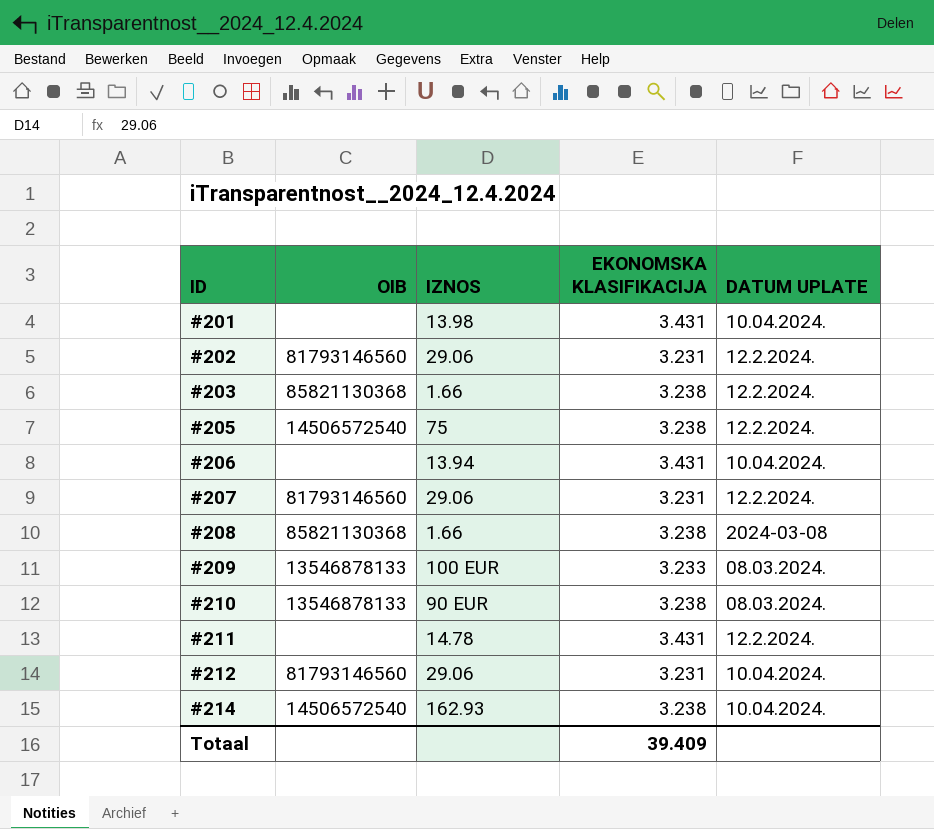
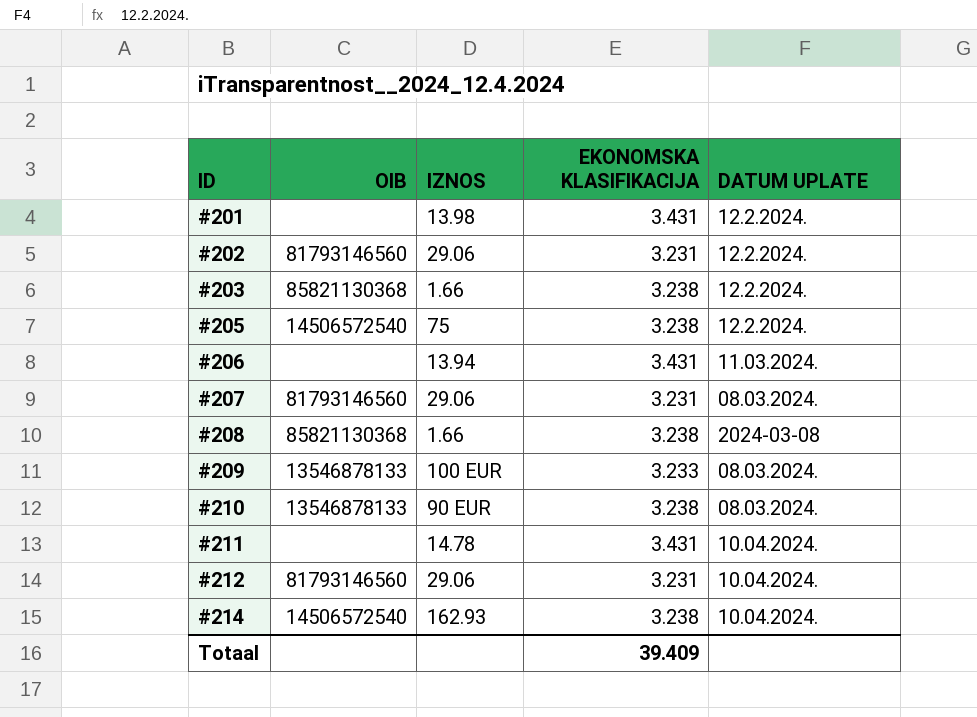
#201 | DATUM UPLATE: 10.04.2024. -> 12.2.2024.
#206 | DATUM UPLATE: 10.04.2024. -> 11.03.2024.
#207 | DATUM UPLATE: 12.2.2024. -> 08.03.2024.
#211 | DATUM UPLATE: 12.2.2024. -> 10.04.2024.

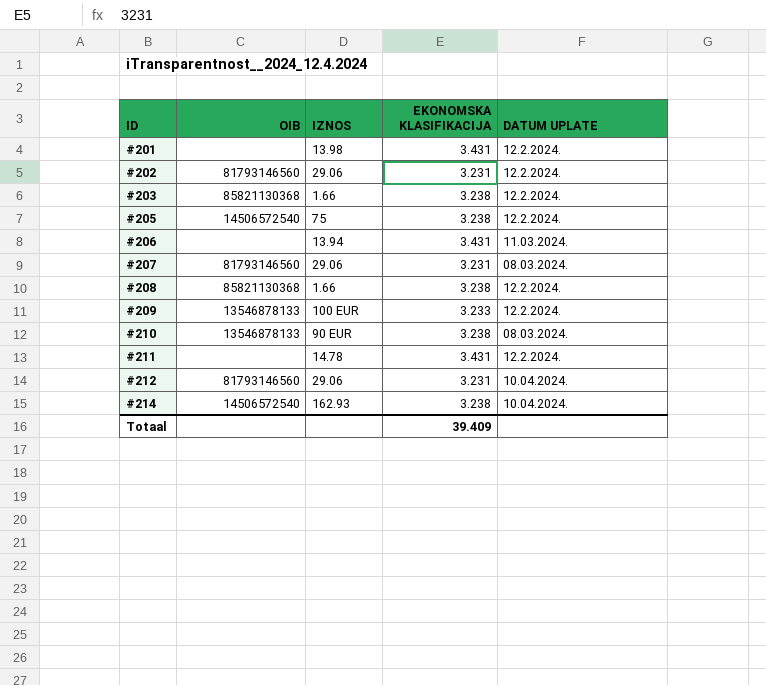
#208 | DATUM UPLATE: 2024-03-08 -> 12.2.2024.
#209 | DATUM UPLATE: 08.03.2024. -> 12.2.2024.
#211 | DATUM UPLATE: 10.04.2024. -> 12.2.2024.

